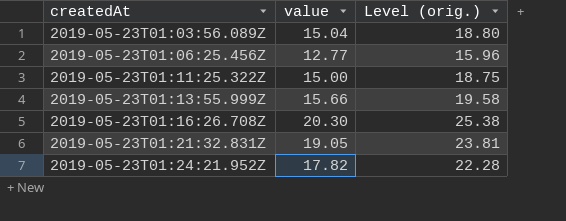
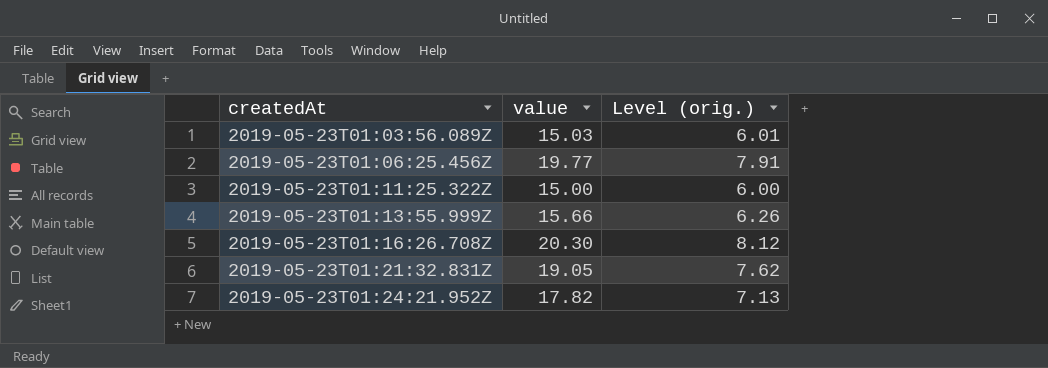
column Level (orig.) | formula: [value] * 1.25 -> [value] * 0.4
2019-05-23T01:03:56.089Z | value: 15.04 -> 15.03
2019-05-23T01:06:25.456Z | value: 12.77 -> 19.77

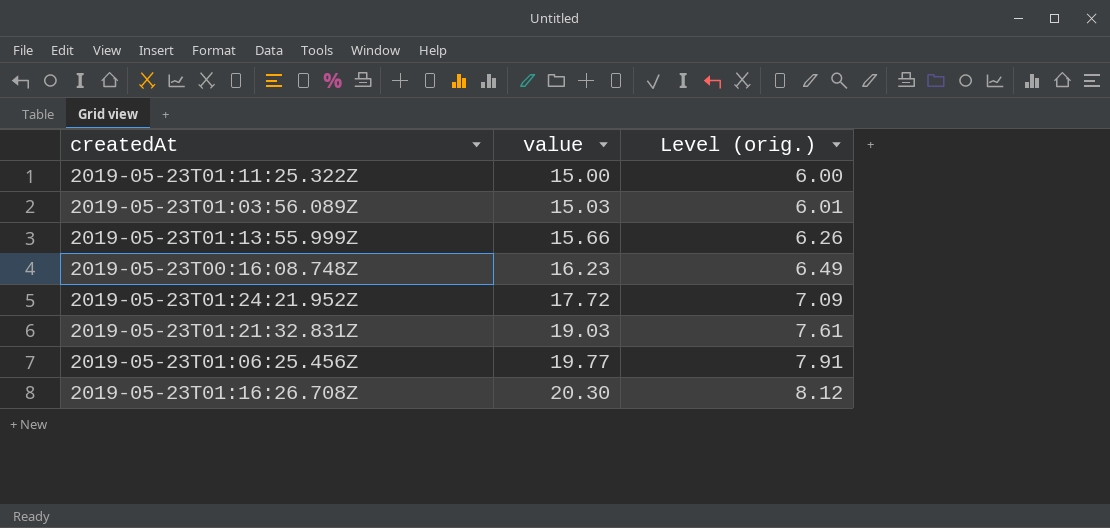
row order: createdAt ascending -> value ascending
row 2019-05-23T00:16:08.748Z: none -> 16.23 | 6.49
2019-05-23T01:24:21.952Z | value: 17.82 -> 17.72
2019-05-23T01:24:21.952Z | Level (orig.): 7.13 -> 7.09
2019-05-23T01:21:32.831Z | value: 19.05 -> 19.03
2019-05-23T01:21:32.831Z | Level (orig.): 7.62 -> 7.61

